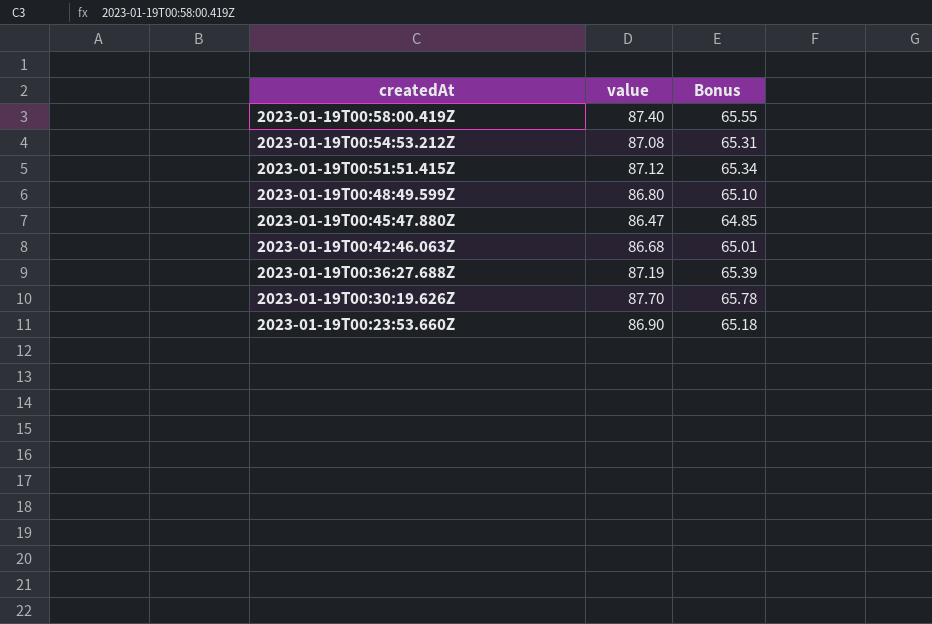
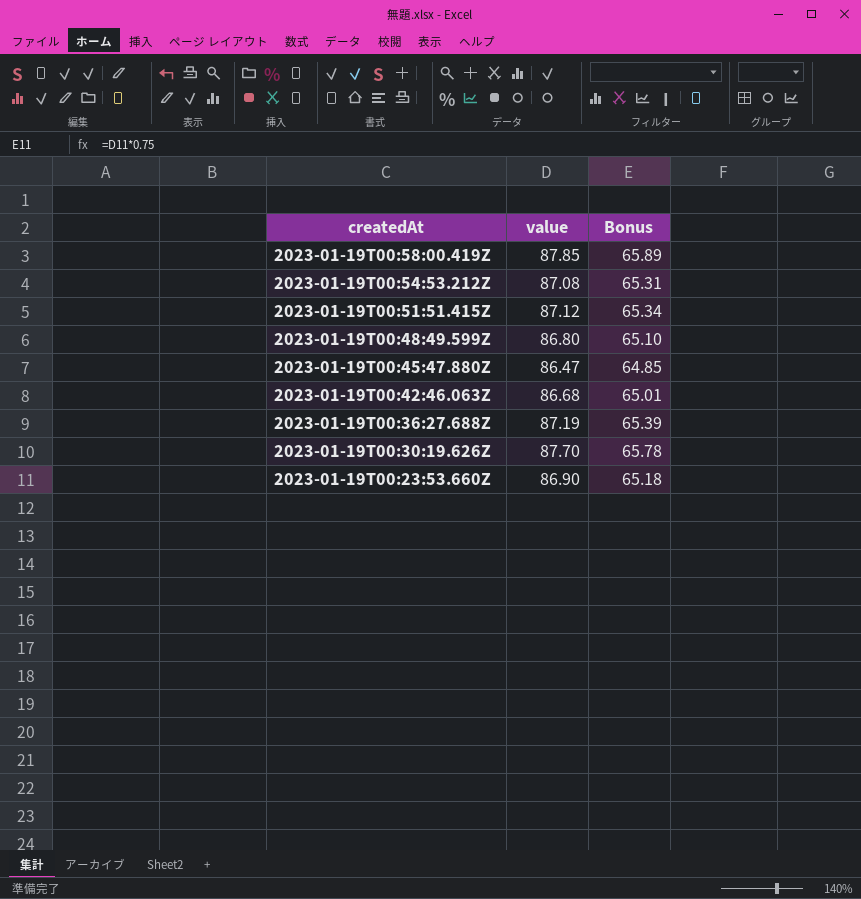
2023-01-19T00:58:00.419Z | value: 87.40 -> 87.85
2023-01-19T00:58:00.419Z | Bonus: 65.55 -> 65.89

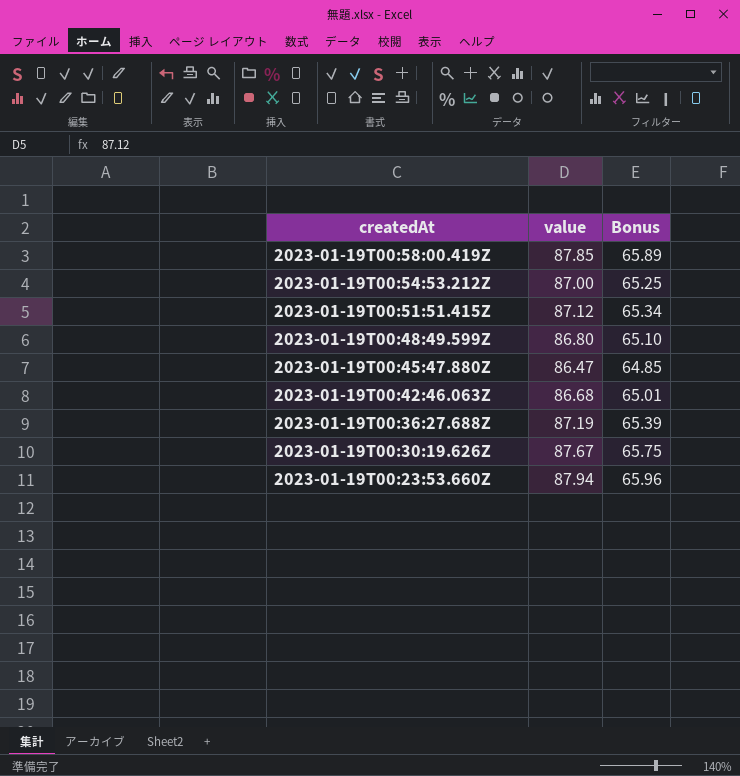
2023-01-19T00:54:53.212Z | value: 87.08 -> 87.00
2023-01-19T00:54:53.212Z | Bonus: 65.31 -> 65.25
2023-01-19T00:30:19.626Z | value: 87.70 -> 87.67
2023-01-19T00:30:19.626Z | Bonus: 65.78 -> 65.75
2023-01-19T00:23:53.660Z | value: 86.90 -> 87.94
2023-01-19T00:23:53.660Z | Bonus: 65.18 -> 65.96

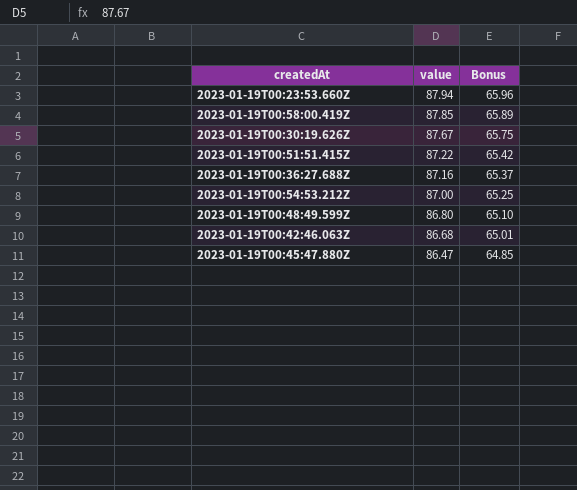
row order: createdAt descending -> value descending
2023-01-19T00:51:51.415Z | value: 87.12 -> 87.22
2023-01-19T00:51:51.415Z | Bonus: 65.34 -> 65.42
2023-01-19T00:36:27.688Z | value: 87.19 -> 87.16
2023-01-19T00:36:27.688Z | Bonus: 65.39 -> 65.37

